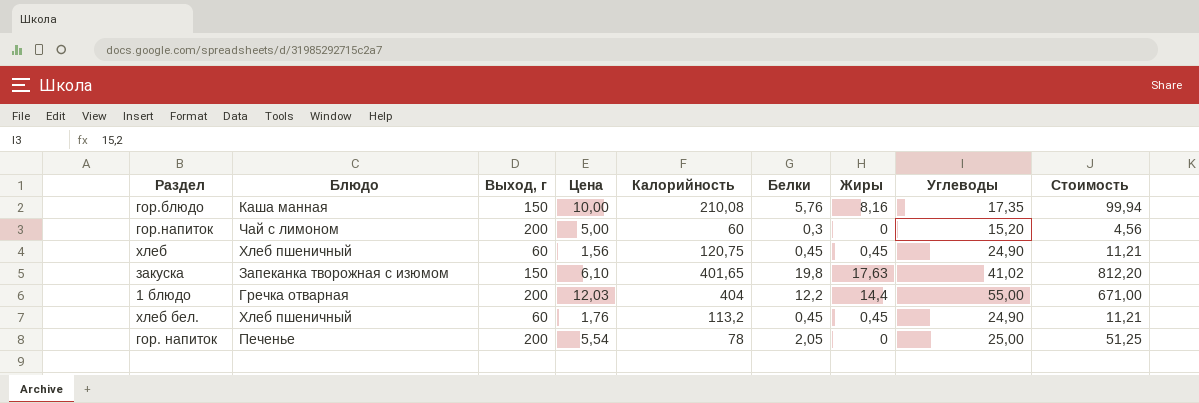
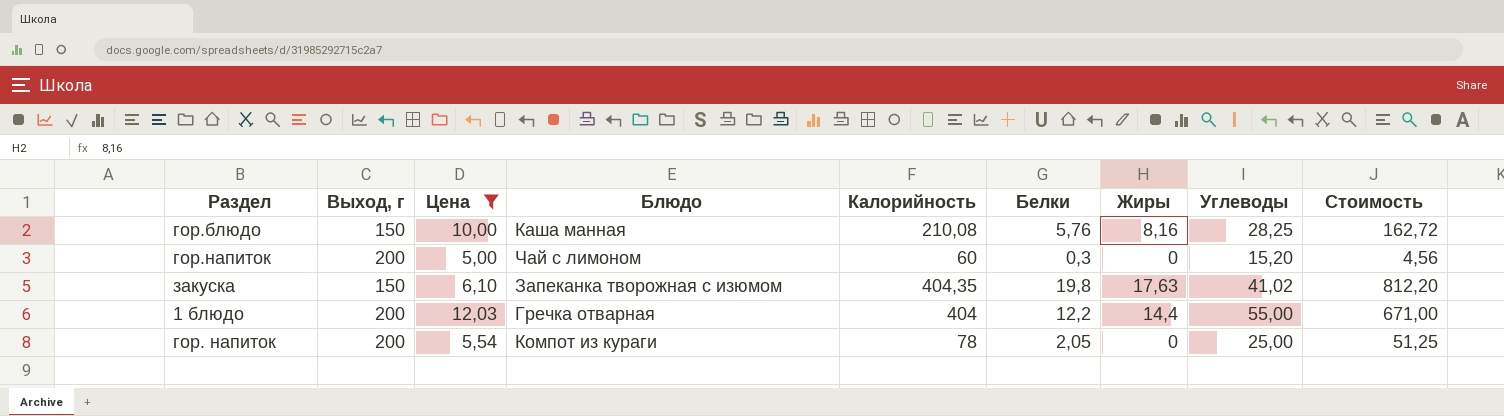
filter: none -> Цена >= 5,00
column Блюдо | position: 2 -> 4
гор.блюдо | Углеводы: 17,35 -> 28,25
гор.блюдо | Стоимость: 99,94 -> 162,72
закуска | Калорийность: 401,65 -> 404,35
гор. напиток | Блюдо: Печенье -> Компот из кураги

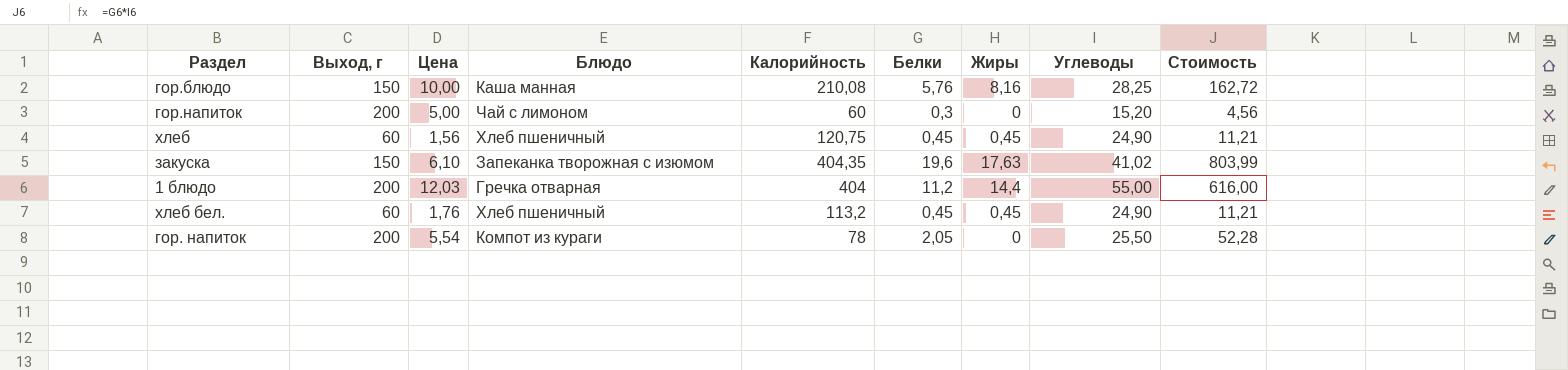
filter: Цена >= 5,00 -> none
закуска | Белки: 19,8 -> 19,6
закуска | Стоимость: 812,20 -> 803,99
1 блюдо | Белки: 12,2 -> 11,2
1 блюдо | Стоимость: 671,00 -> 616,00
гор. напиток | Углеводы: 25,00 -> 25,50
гор. напиток | Стоимость: 51,25 -> 52,28

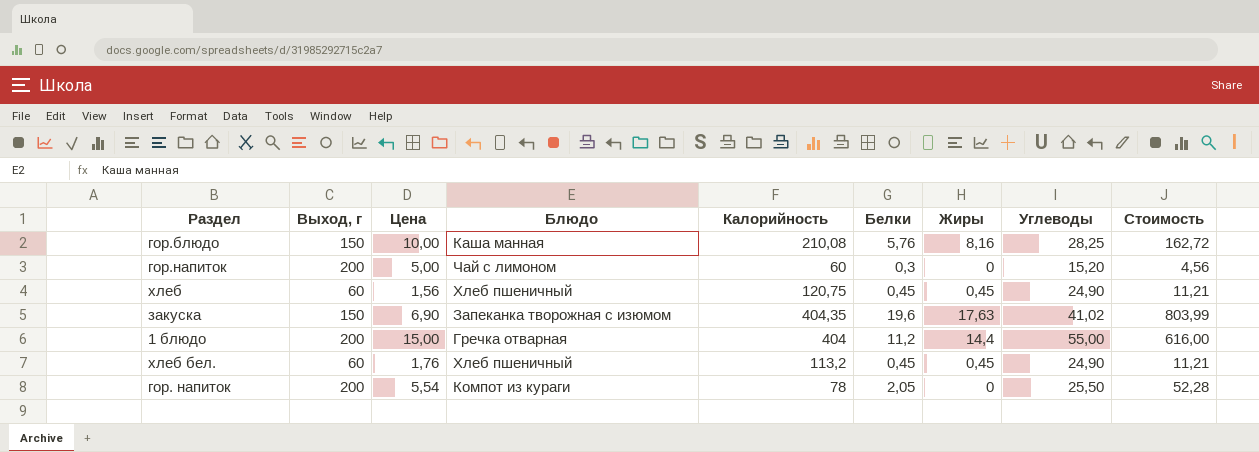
закуска | Цена: 6,10 -> 6,90
1 блюдо | Цена: 12,03 -> 15,00

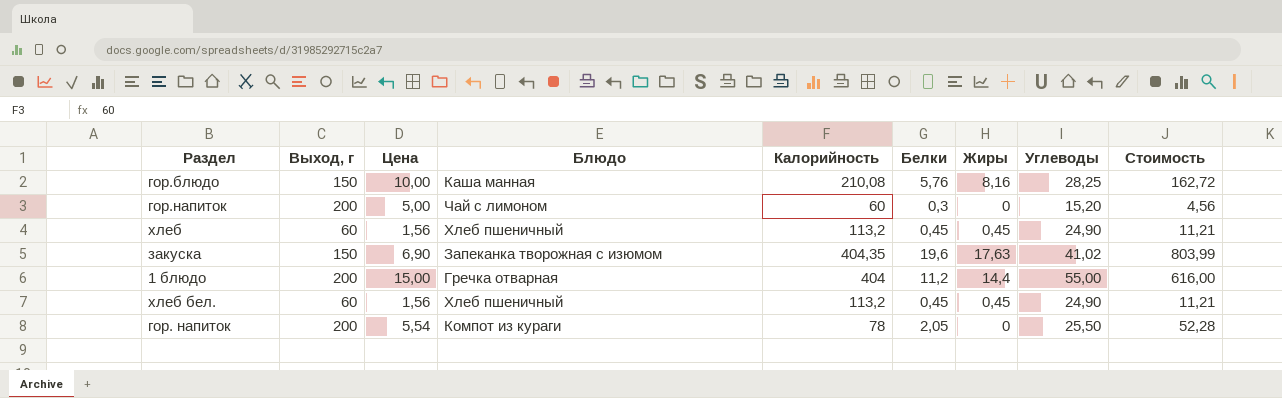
хлеб | Калорийность: 120,75 -> 113,2
хлеб бел. | Цена: 1,76 -> 1,56

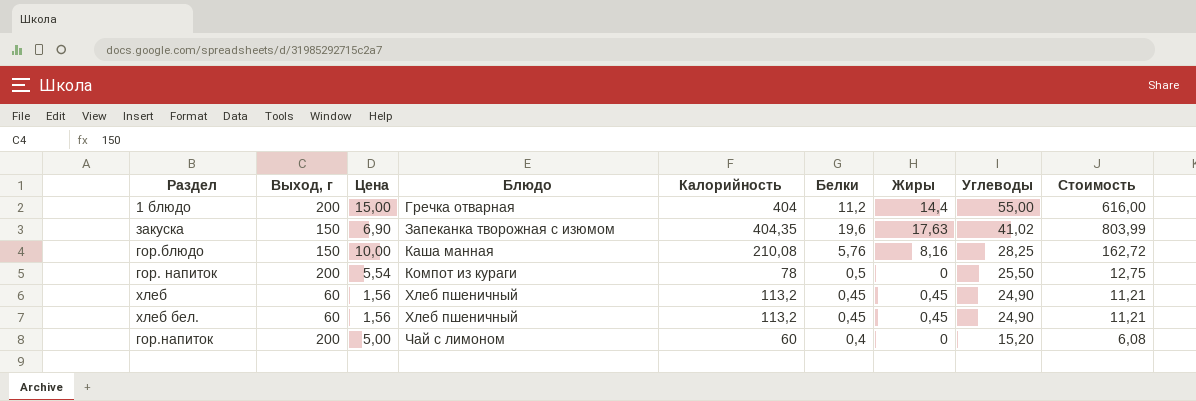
row order: none -> Блюдо ascending
гор. напиток | Белки: 2,05 -> 0,5
гор. напиток | Стоимость: 52,28 -> 12,75
гор.напиток | Белки: 0,3 -> 0,4
гор.напиток | Стоимость: 4,56 -> 6,08

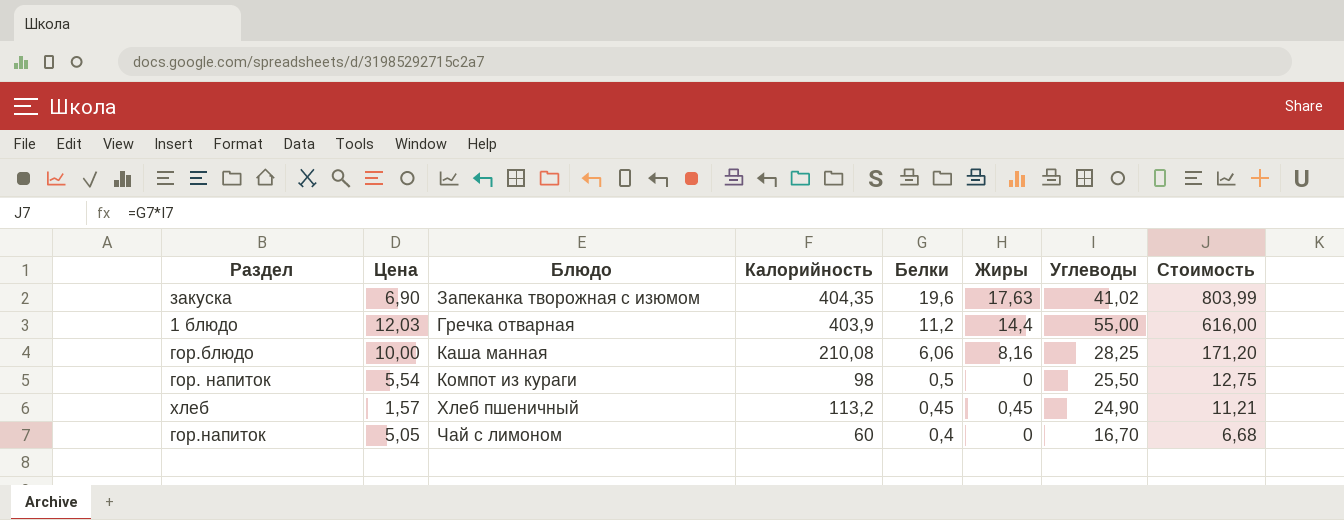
row order: Блюдо ascending -> Белки descending
column Выход, г | position: 2 -> none
row хлеб бел.: 60 | 1,56 | Хлеб пшеничный | 113,2 | 0,45 | 0,45 | 24,90 | 11,21 -> none
1 блюдо | Цена: 15,00 -> 12,03
1 блюдо | Калорийность: 404 -> 403,9
гор.блюдо | Белки: 5,76 -> 6,06
гор.блюдо | Стоимость: 162,72 -> 171,20
гор. напиток | Калорийность: 78 -> 98
хлеб | Цена: 1,56 -> 1,57
гор.напиток | Цена: 5,00 -> 5,05
гор.напиток | Углеводы: 15,20 -> 16,70
гор.напиток | Стоимость: 6,08 -> 6,68

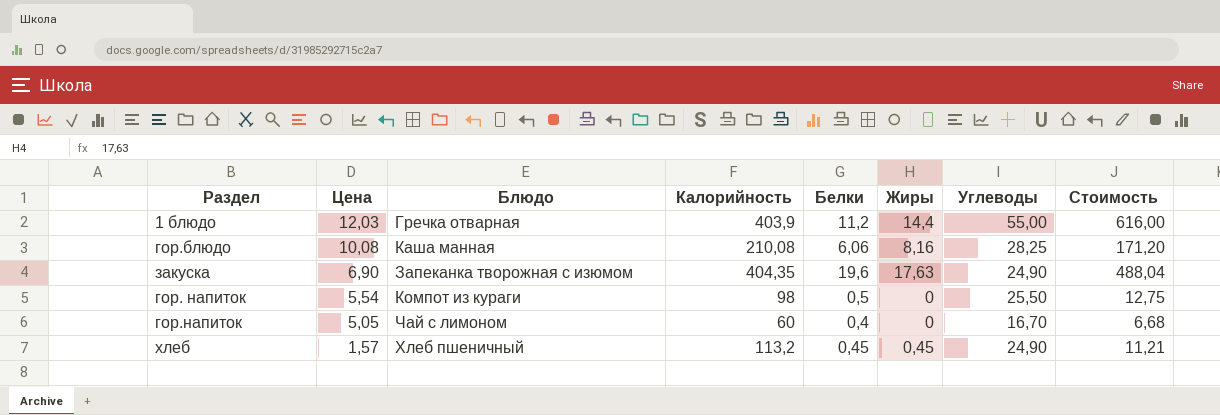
row order: Белки descending -> Цена descending
гор.блюдо | Цена: 10,00 -> 10,08
закуска | Углеводы: 41,02 -> 24,90
закуска | Стоимость: 803,99 -> 488,04

